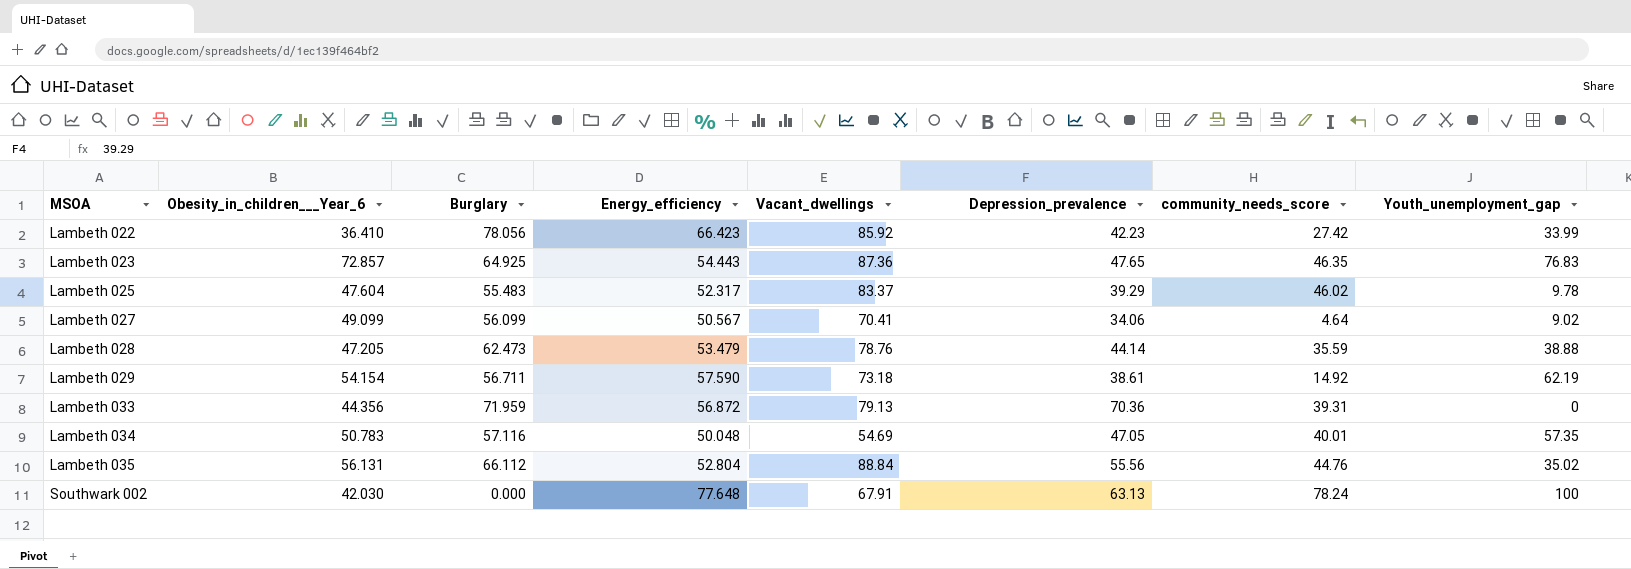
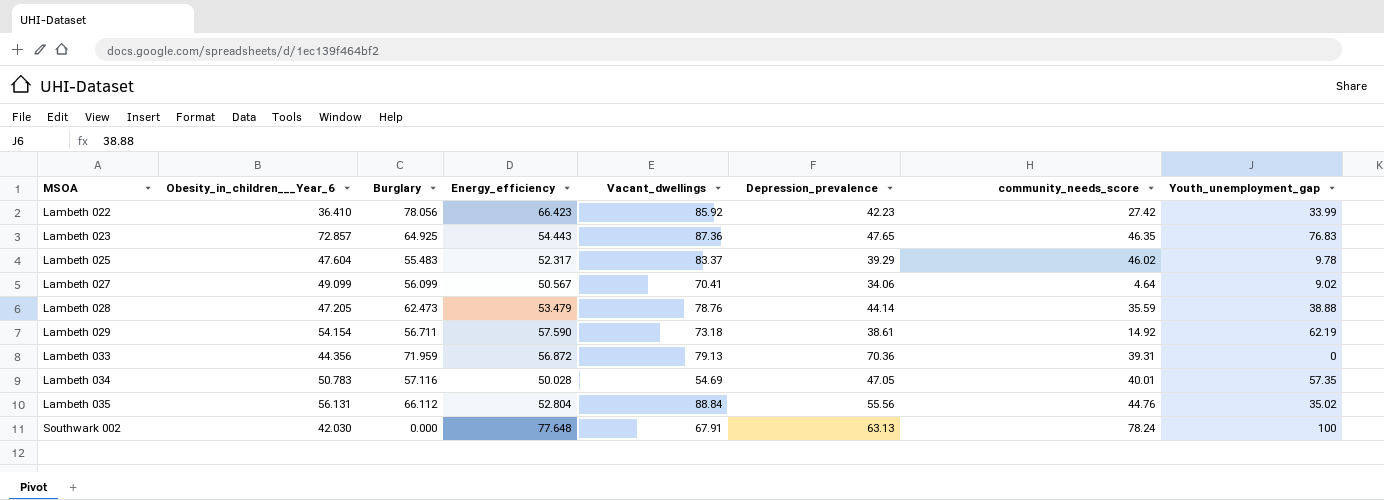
Lambeth 034 | Energy_efficiency: 50.048 -> 50.028

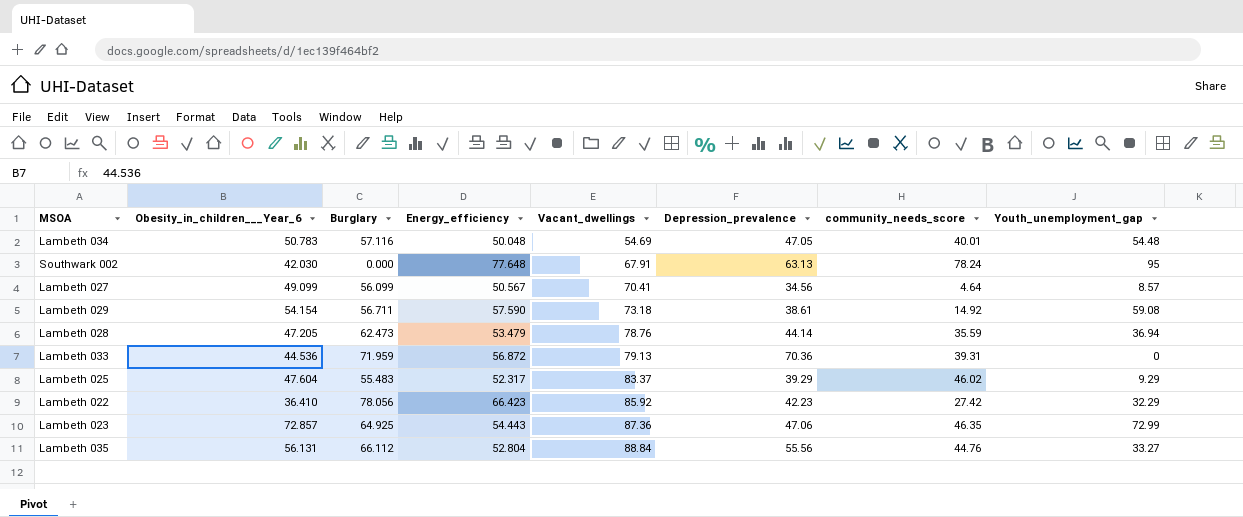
row order: MSOA ascending -> Vacant_dwellings ascending
Lambeth 034 | Energy_efficiency: 50.028 -> 50.048
Lambeth 034 | Youth_unemployment_gap: 57.35 -> 54.48
Southwark 002 | Youth_unemployment_gap: 100 -> 95
Lambeth 027 | Depression_prevalence: 34.06 -> 34.56
Lambeth 027 | Youth_unemployment_gap: 9.02 -> 8.57
Lambeth 029 | Youth_unemployment_gap: 62.19 -> 59.08
Lambeth 028 | Youth_unemployment_gap: 38.88 -> 36.94
Lambeth 033 | Obesity_in_children___Year_6: 44.356 -> 44.536
Lambeth 025 | Youth_unemployment_gap: 9.78 -> 9.29
Lambeth 022 | Youth_unemployment_gap: 33.99 -> 32.29
Lambeth 023 | Depression_prevalence: 47.65 -> 47.06
Lambeth 023 | Youth_unemployment_gap: 76.83 -> 72.99
Lambeth 035 | Youth_unemployment_gap: 35.02 -> 33.27

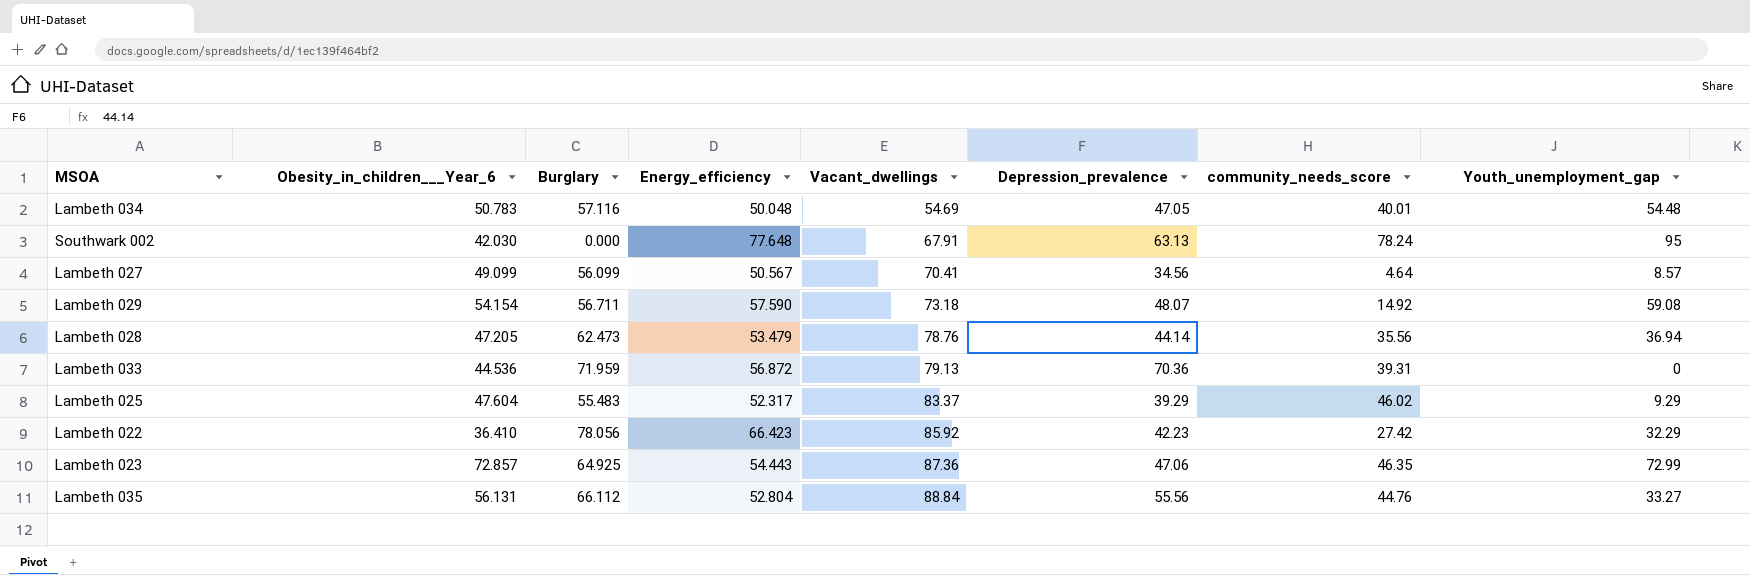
Lambeth 029 | Depression_prevalence: 38.61 -> 48.07
Lambeth 028 | community_needs_score: 35.59 -> 35.56

